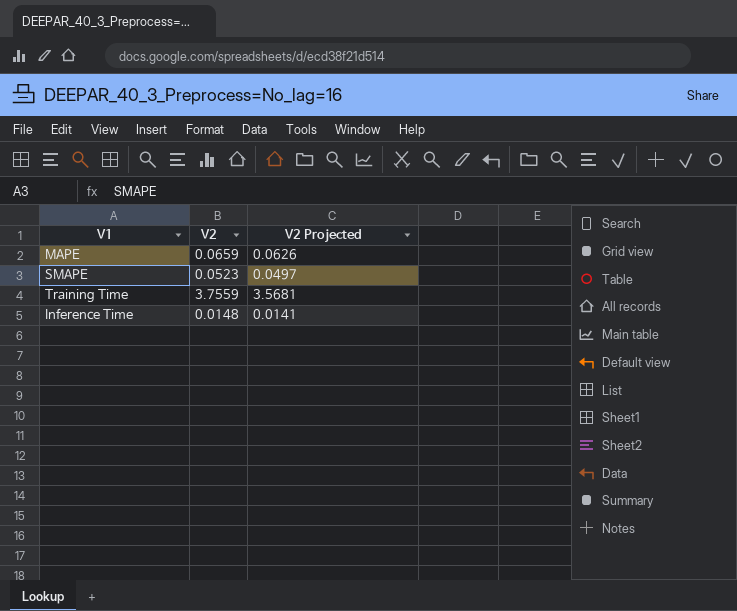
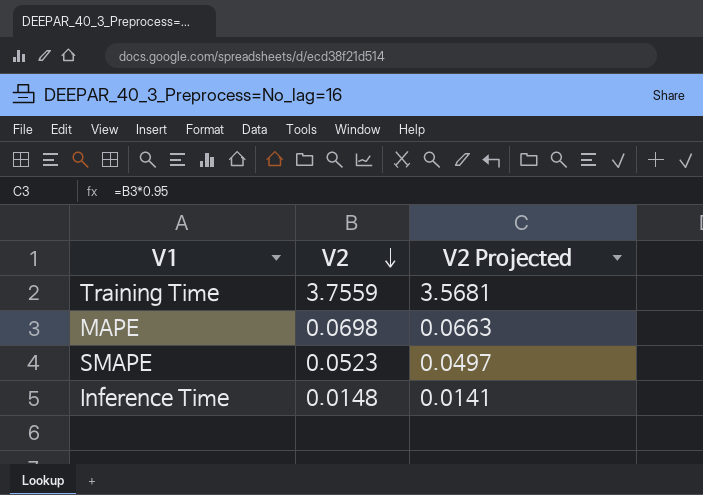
row order: none -> V2 descending
MAPE | V2: 0.0659 -> 0.0698
MAPE | V2 Projected: 0.0626 -> 0.0663

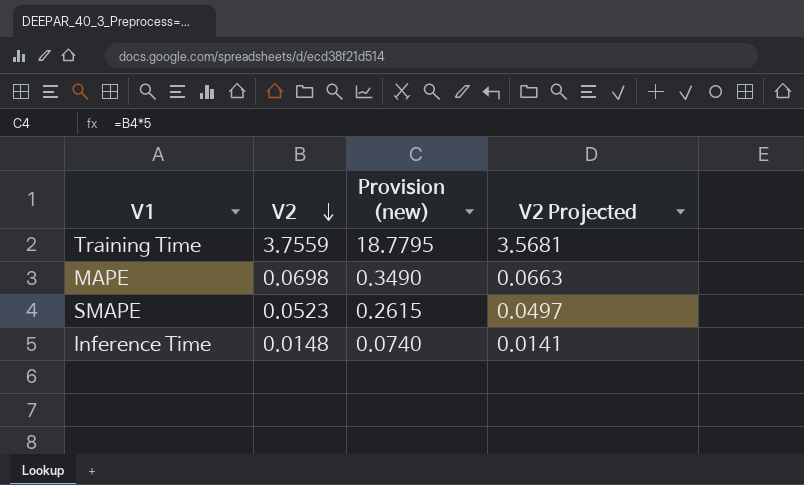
column Provision (new) | formula: none -> [V2] * 5

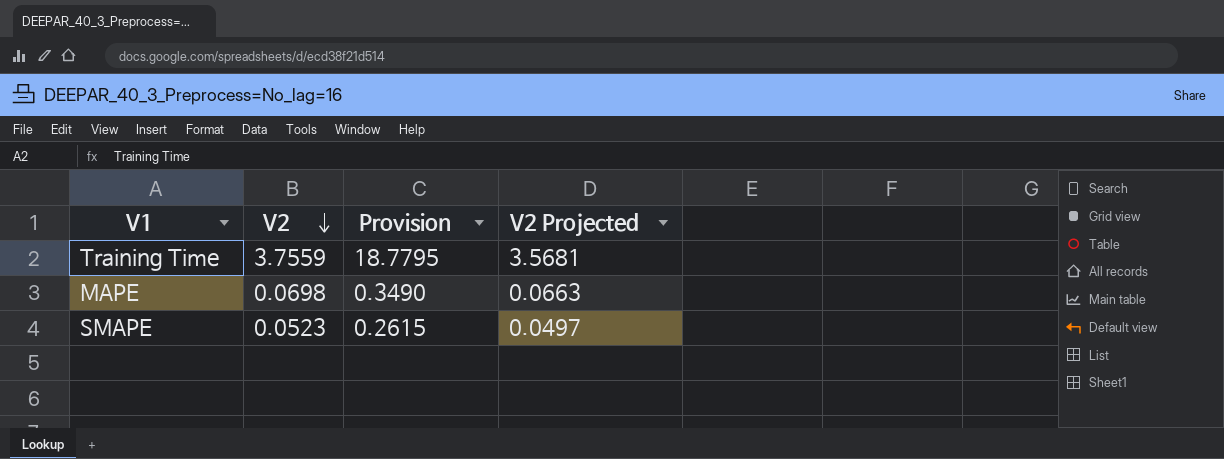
column name: Provision (new) -> Provision
row Inference Time: 0.0148 | 0.0740 | 0.0141 -> none

